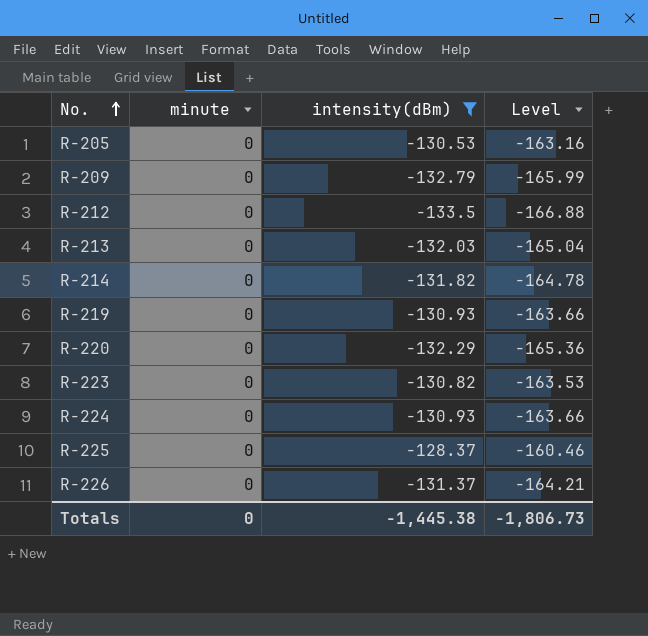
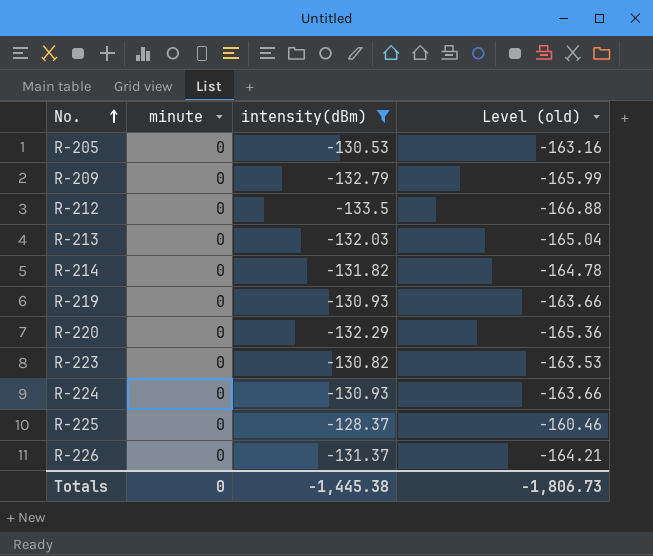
column name: Level -> Level (old)

